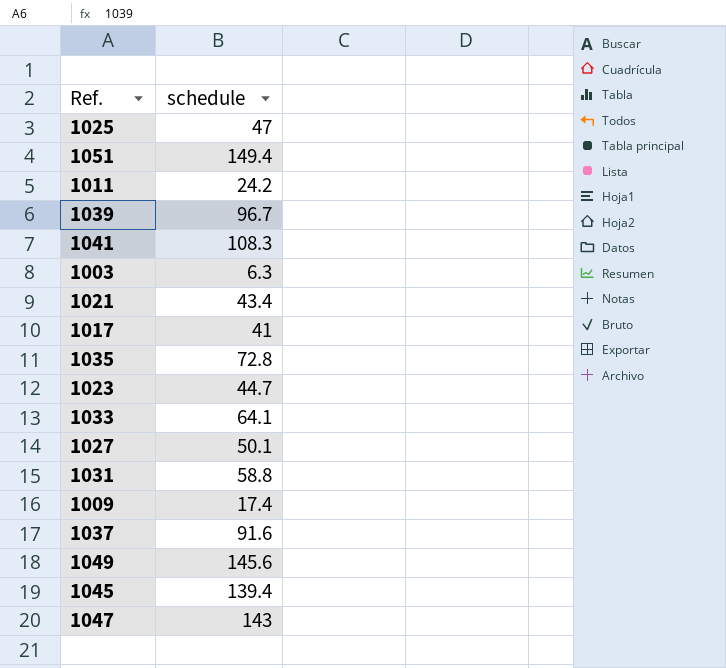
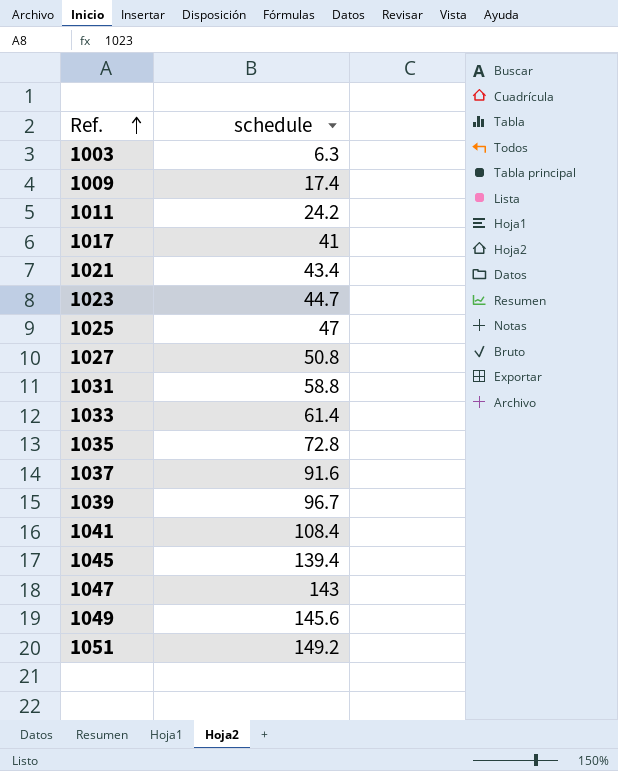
row order: none -> Ref. ascending
1027 | schedule: 50.1 -> 50.8
1033 | schedule: 64.1 -> 61.4
1041 | schedule: 108.3 -> 108.4
1051 | schedule: 149.4 -> 149.2

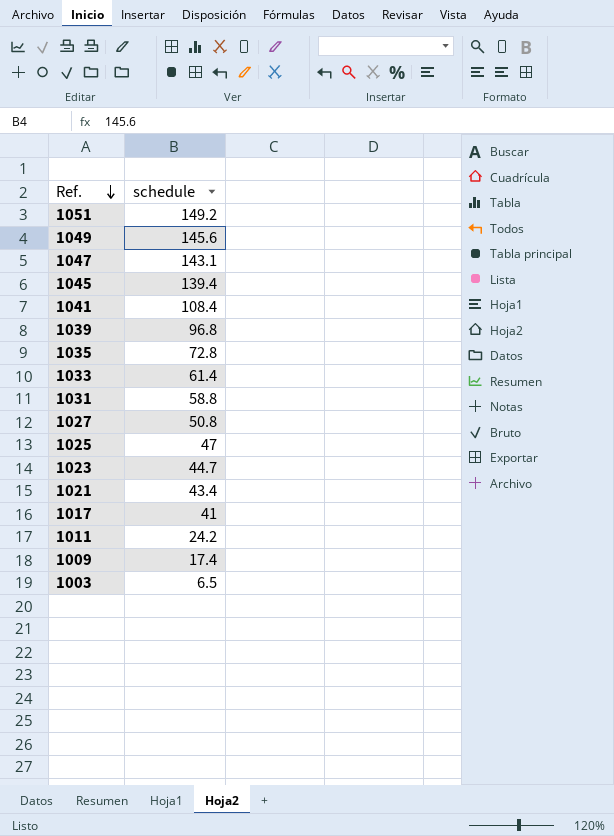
row order: Ref. ascending -> Ref. descending
row 1037: 91.6 -> none
1047 | schedule: 143 -> 143.1
1039 | schedule: 96.7 -> 96.8
1003 | schedule: 6.3 -> 6.5

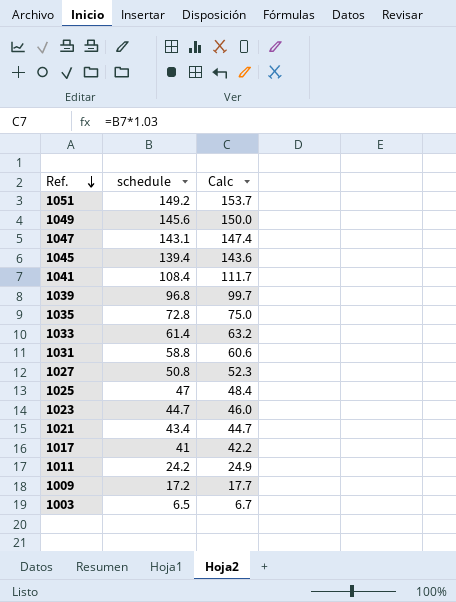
column Calc | formula: none -> [schedule] * 1.03
1009 | schedule: 17.4 -> 17.2

